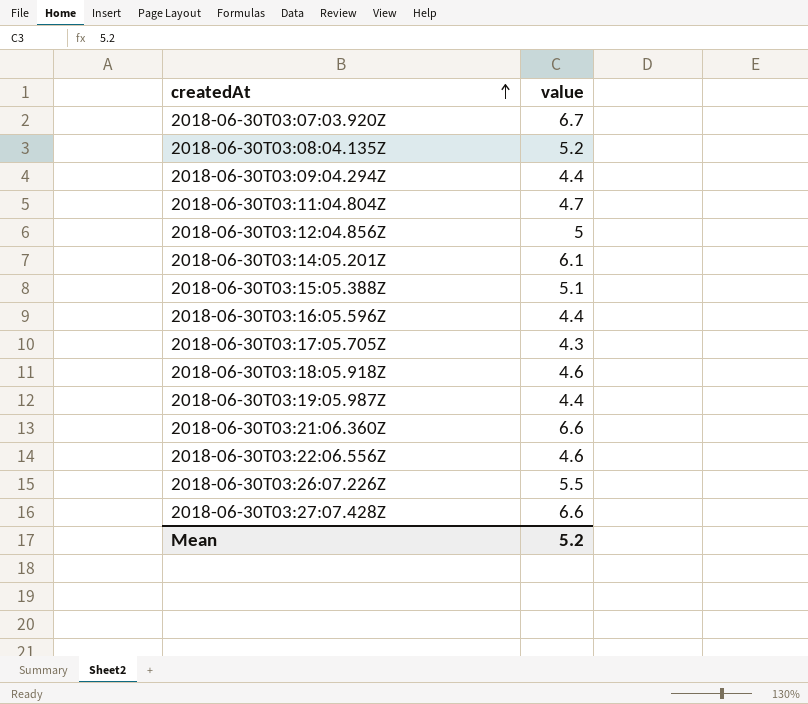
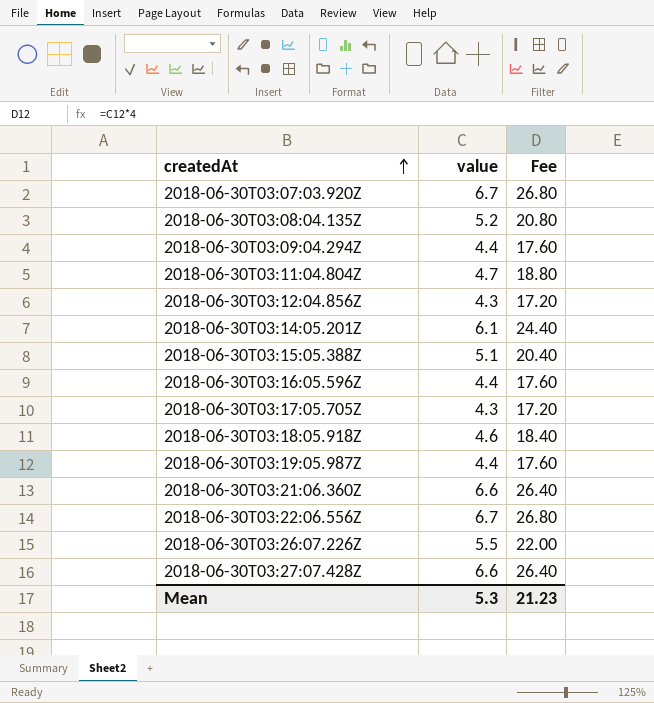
column Fee | formula: none -> [value] * 4
2018-06-30T03:12:04.856Z | value: 5 -> 4.3
2018-06-30T03:22:06.556Z | value: 4.6 -> 6.7
Mean | value: 5.2 -> 5.3

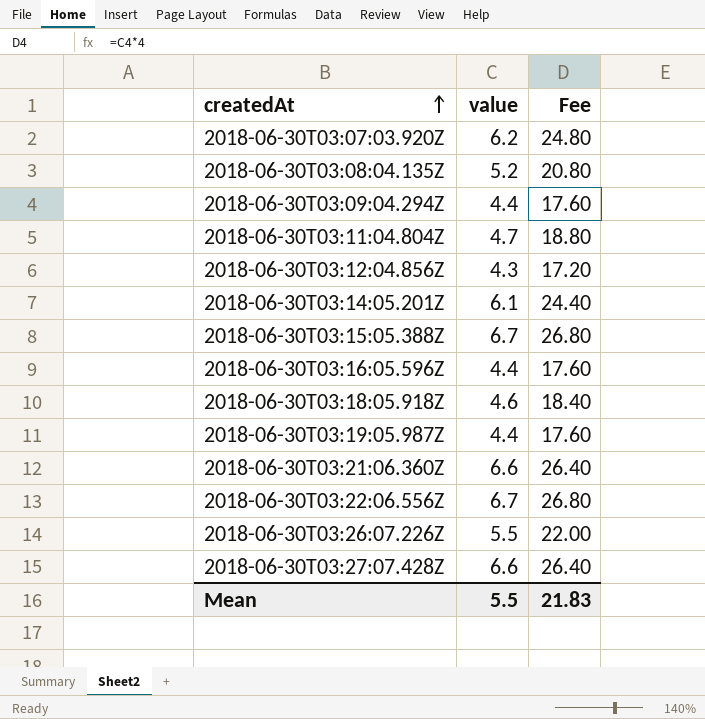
row 2018-06-30T03:17:05.705Z: 4.3 | 17.20 -> none
2018-06-30T03:07:03.920Z | value: 6.7 -> 6.2
2018-06-30T03:07:03.920Z | Fee: 26.80 -> 24.80
2018-06-30T03:15:05.388Z | value: 5.1 -> 6.7
2018-06-30T03:15:05.388Z | Fee: 20.40 -> 26.80
Mean | value: 5.3 -> 5.5
Mean | Fee: 21.23 -> 21.83

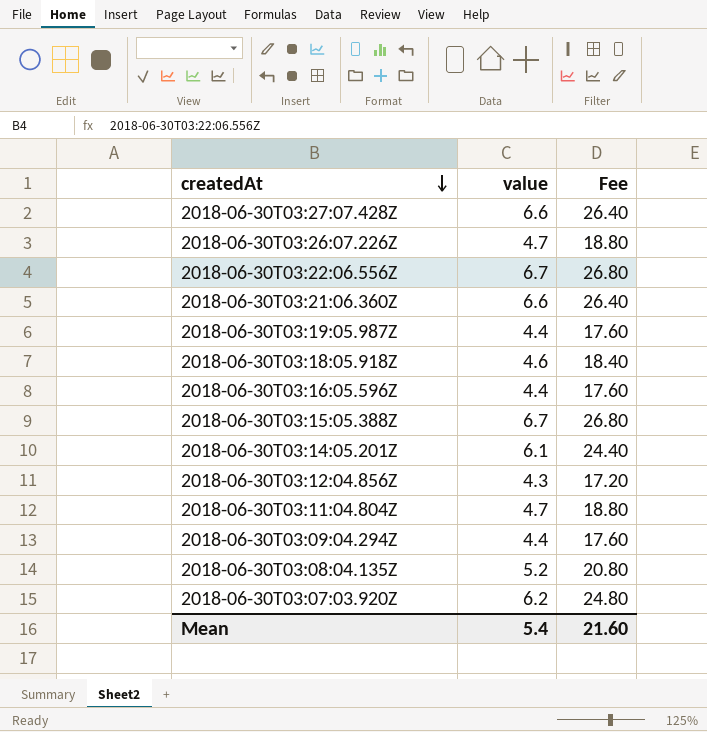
row order: createdAt ascending -> createdAt descending
2018-06-30T03:26:07.226Z | value: 5.5 -> 4.7
2018-06-30T03:26:07.226Z | Fee: 22.00 -> 18.80
Mean | value: 5.5 -> 5.4
Mean | Fee: 21.83 -> 21.60

